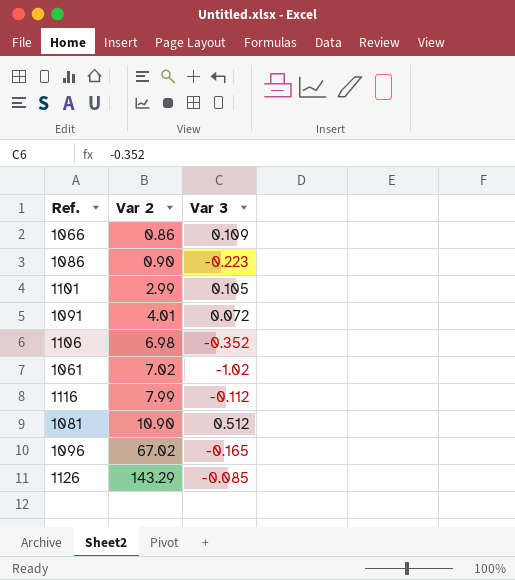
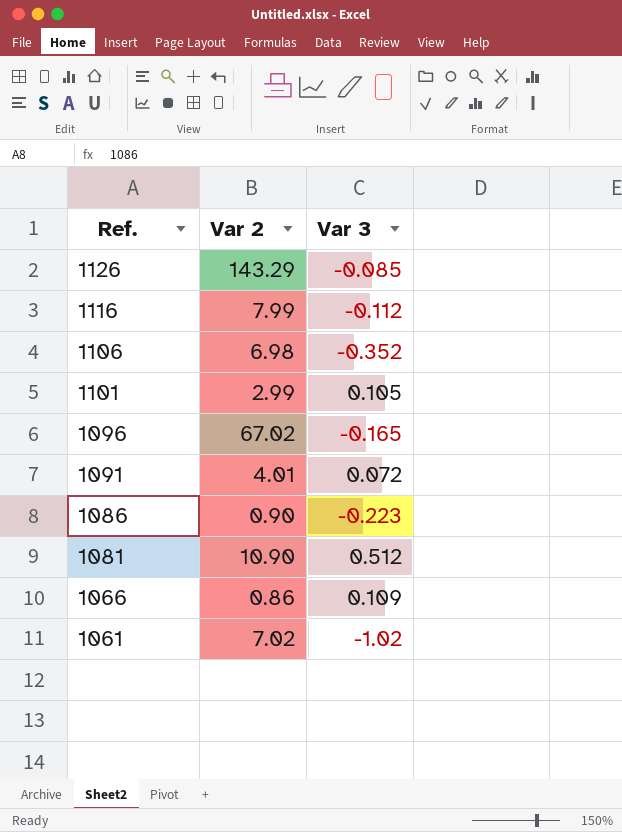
row order: Var 2 ascending -> Ref. descending

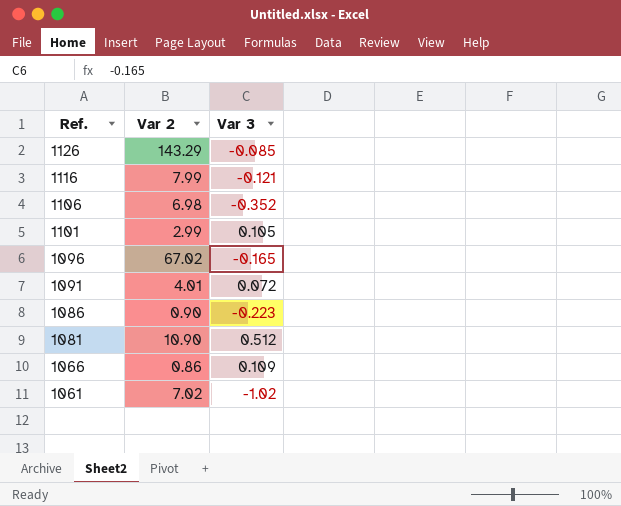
1116 | Var 3: -0.112 -> -0.121

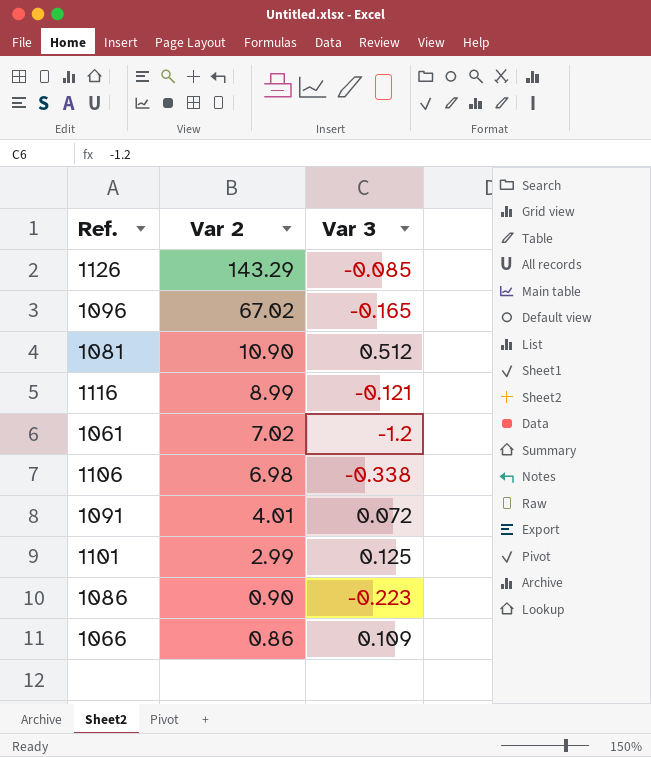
row order: Ref. descending -> Var 2 descending
1116 | Var 2: 7.99 -> 8.99
1061 | Var 3: -1.02 -> -1.2
1106 | Var 3: -0.352 -> -0.338
1101 | Var 3: 0.105 -> 0.125

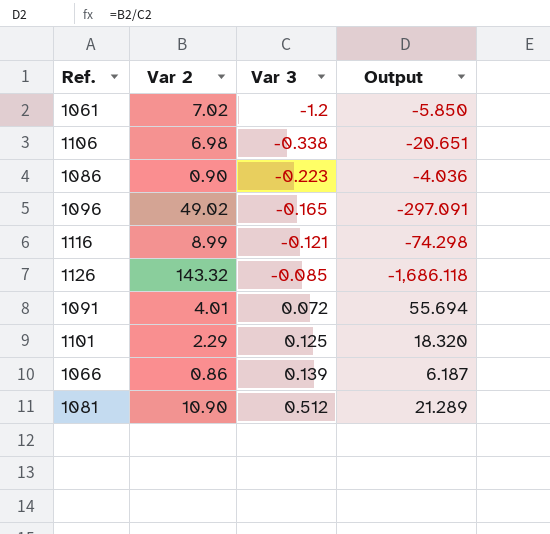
row order: Var 2 descending -> Var 3 ascending
column Output | formula: none -> [Var 2] / [Var 3]
1096 | Var 2: 67.02 -> 49.02
1126 | Var 2: 143.29 -> 143.32
1101 | Var 2: 2.99 -> 2.29
1066 | Var 3: 0.109 -> 0.139

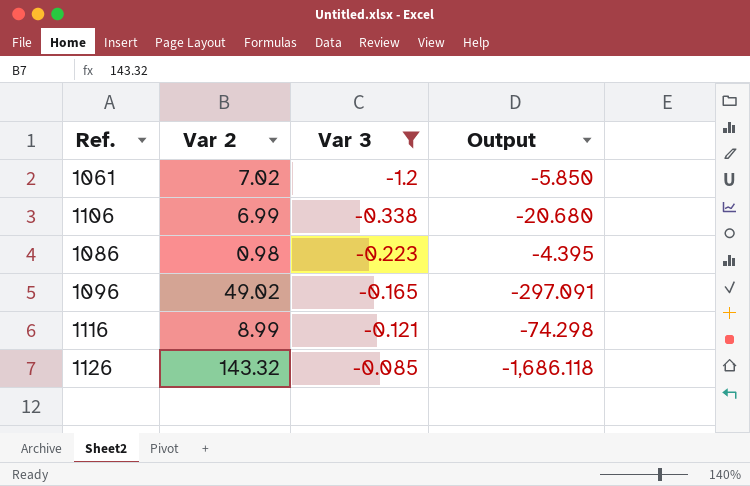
filter: none -> Var 3 <= -0.085
1106 | Var 2: 6.98 -> 6.99
1106 | Output: -20.651 -> -20.680
1086 | Var 2: 0.90 -> 0.98
1086 | Output: -4.036 -> -4.395

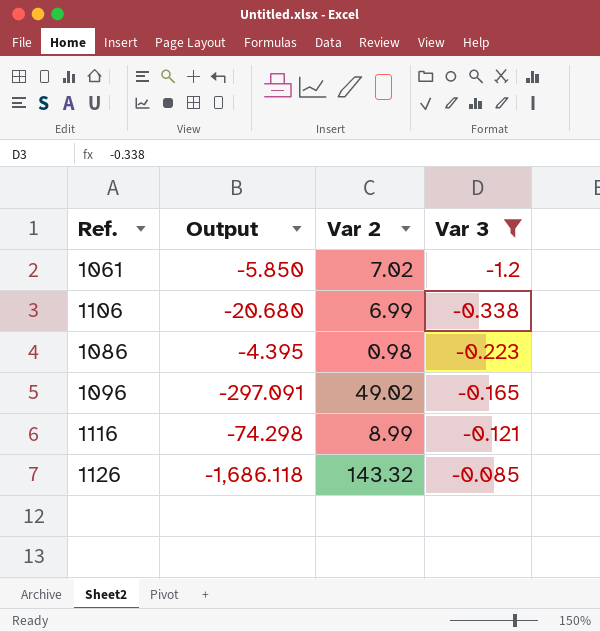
column Output | position: 4 -> 2

